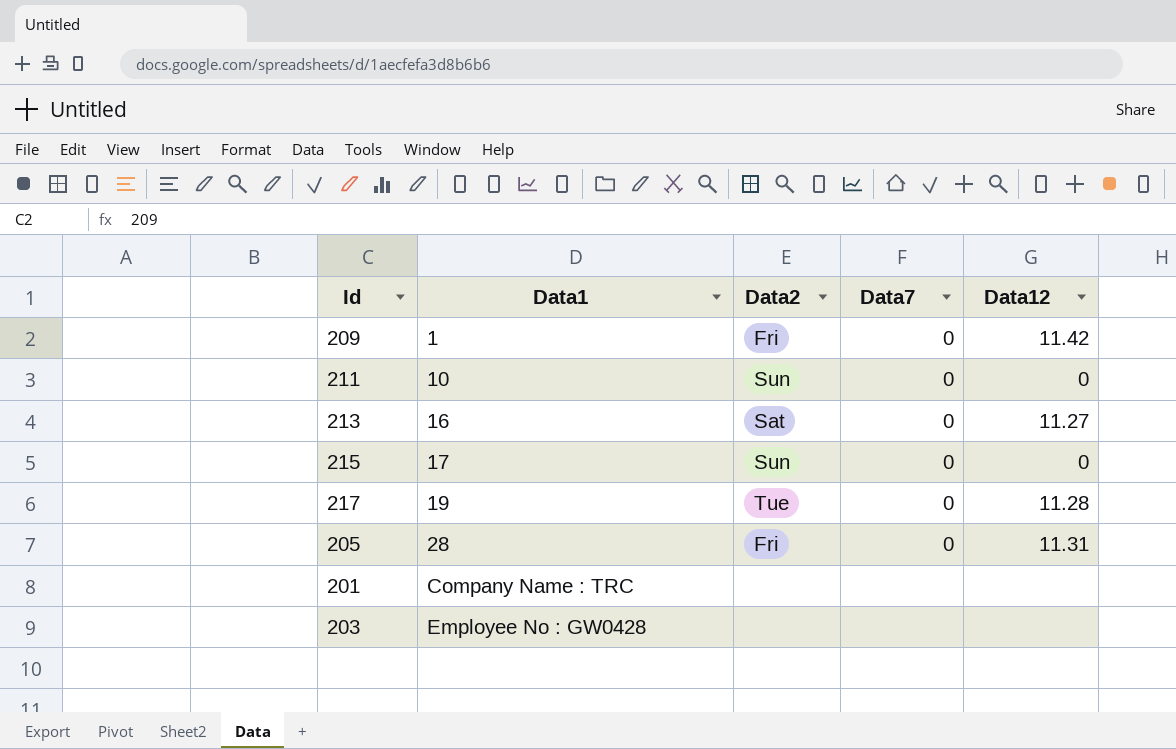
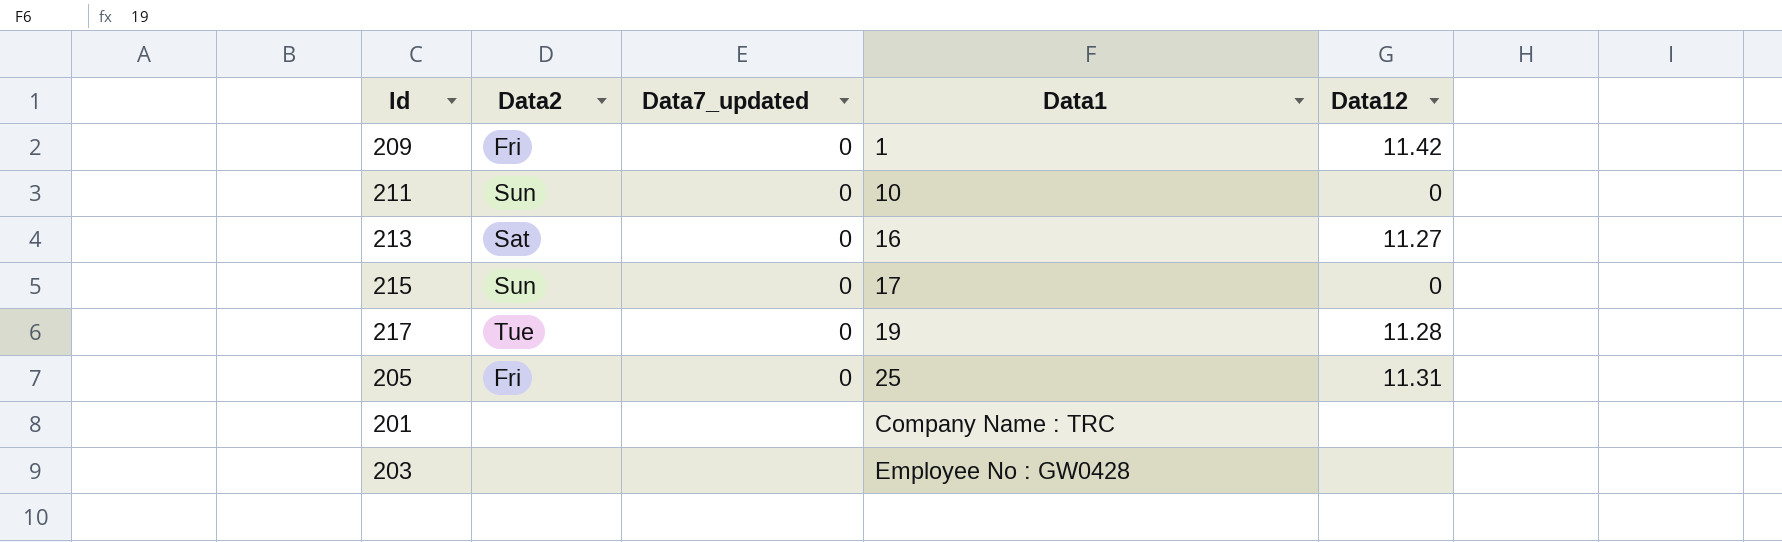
column name: Data7 -> Data7_updated
column Data1 | position: 2 -> 4
205 | Data1: 28 -> 25

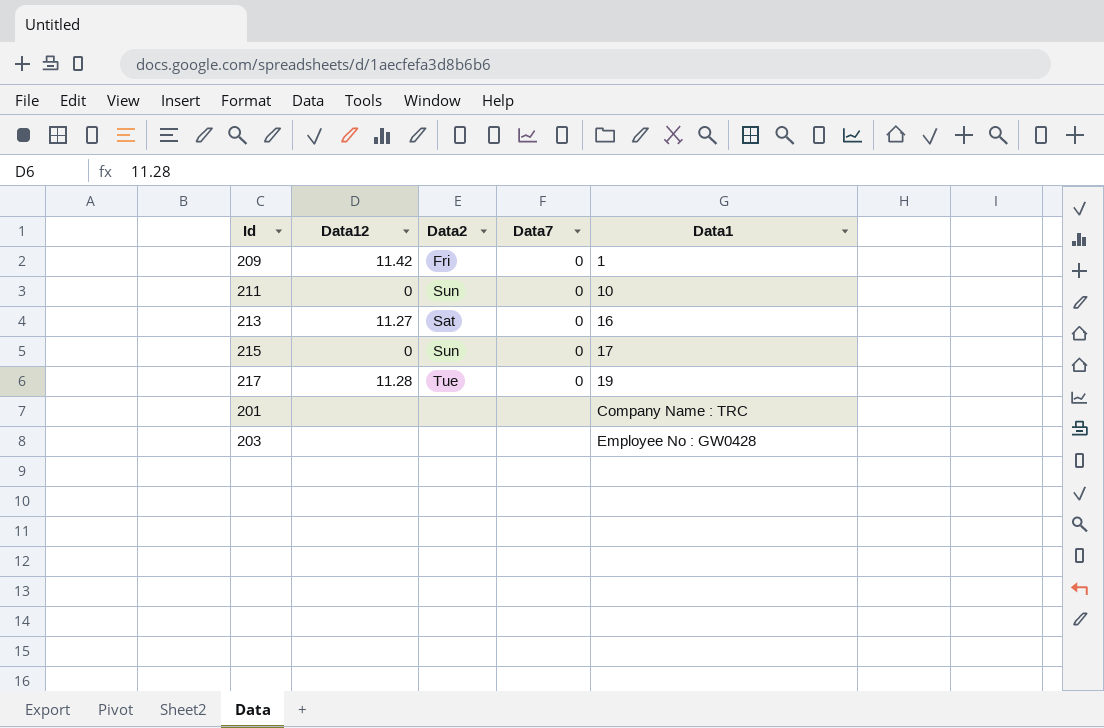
column Data12 | position: 5 -> 2
column name: Data7_updated -> Data7
row 205: Fri | 0 | 25 | 11.31 -> none

